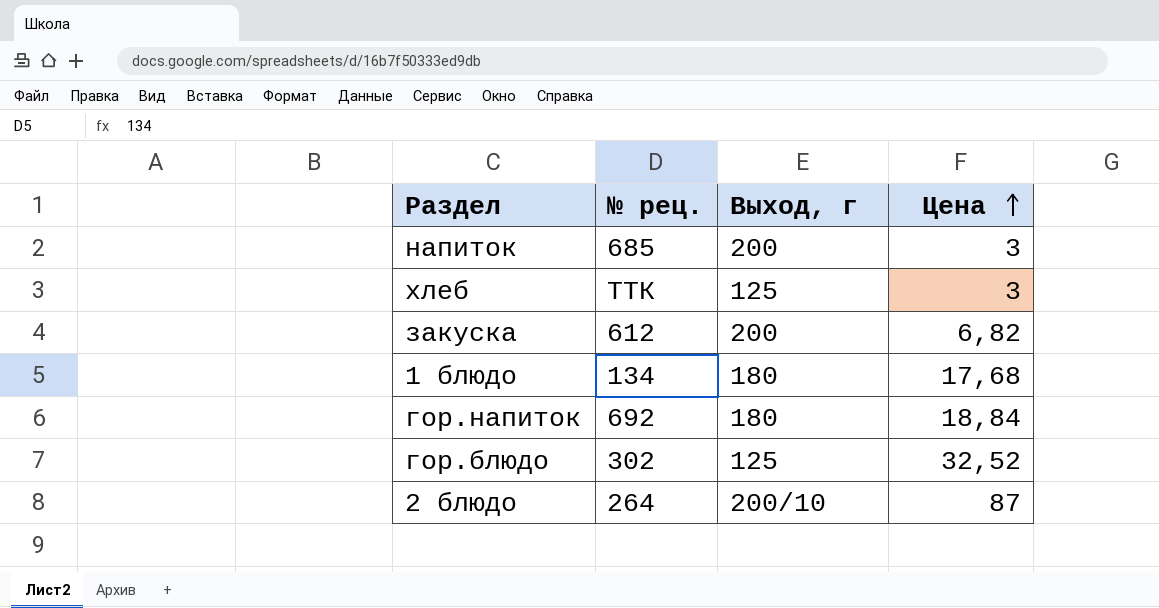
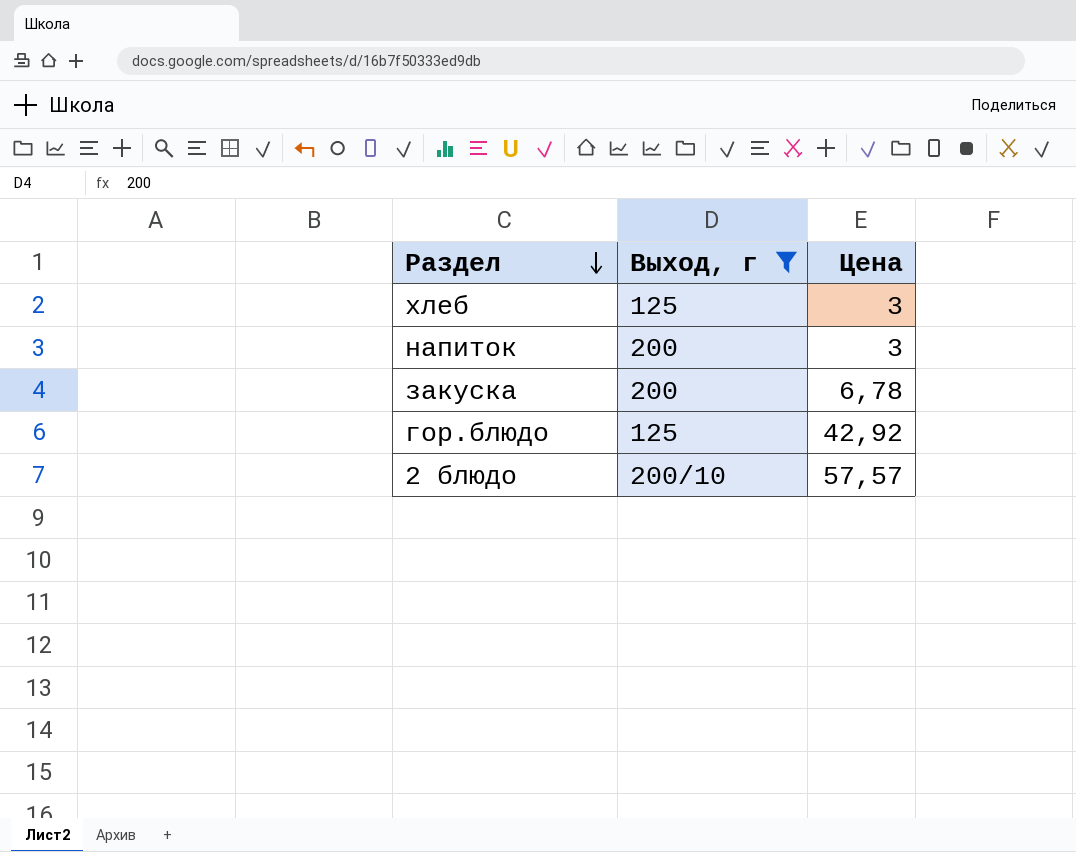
filter: none -> Выход, г != 180
row order: Цена ascending -> Раздел descending
column № рец. | position: 2 -> none
закуска | Цена: 6,82 -> 6,78
гор.блюдо | Цена: 32,52 -> 42,92
2 блюдо | Цена: 87 -> 57,57

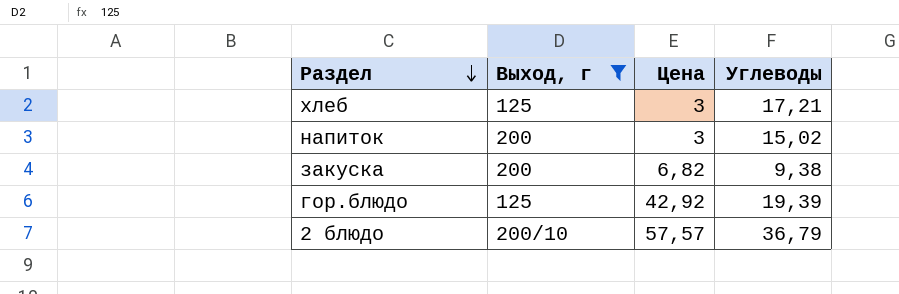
column Углеводы | position: none -> 4
закуска | Цена: 6,78 -> 6,82

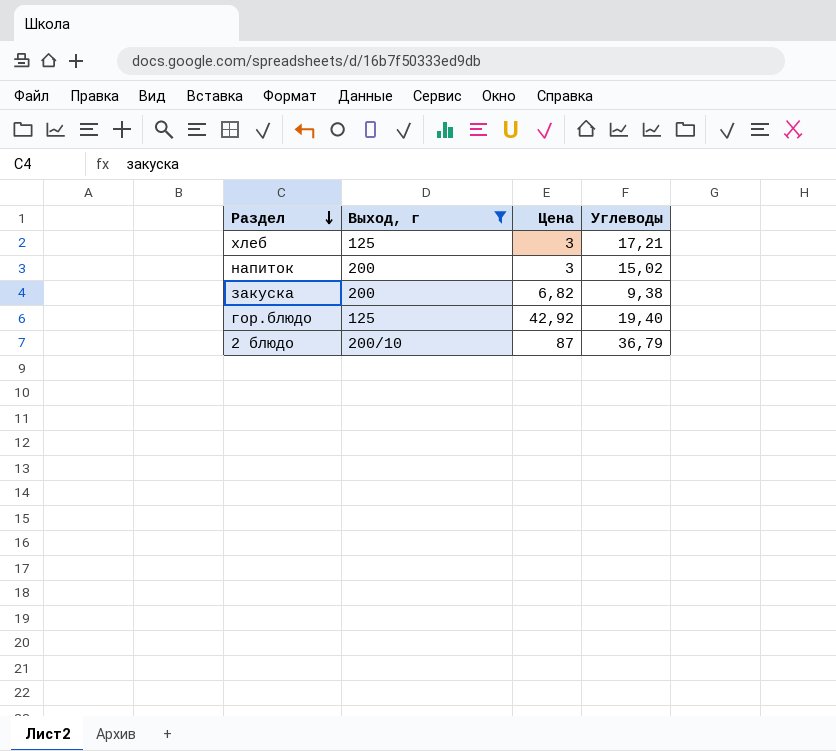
гор.блюдо | Углеводы: 19,39 -> 19,40
2 блюдо | Цена: 57,57 -> 87

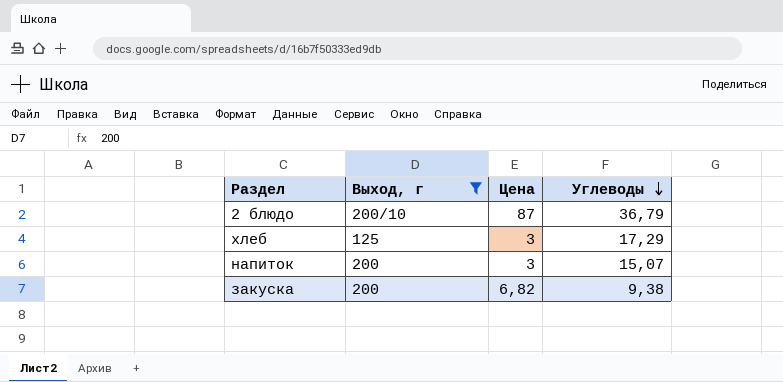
row order: Раздел descending -> Углеводы descending
row гор.блюдо: 125 | 42,92 | 19,40 -> none
хлеб | Углеводы: 17,21 -> 17,29
напиток | Углеводы: 15,02 -> 15,07

